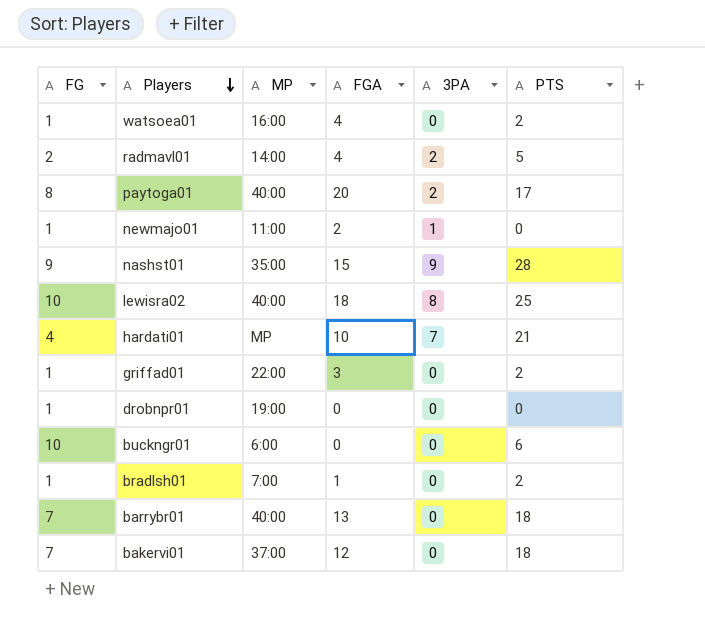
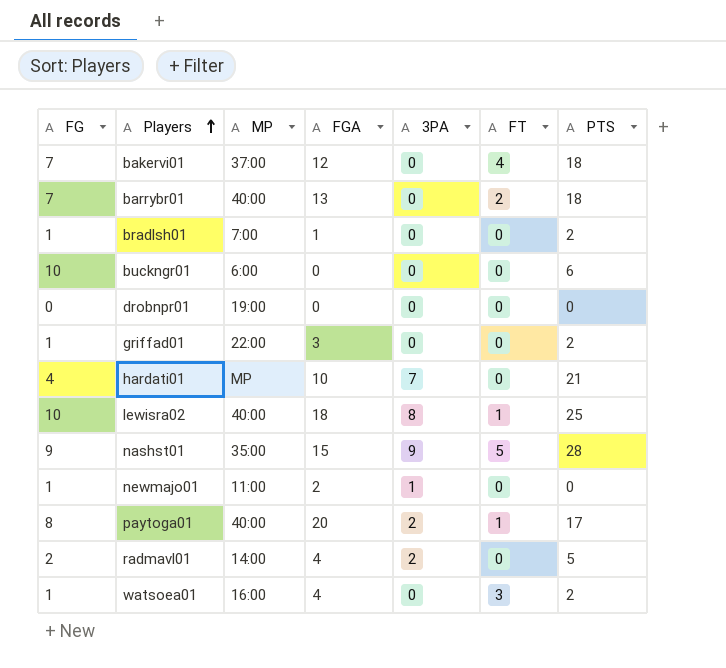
row order: Players descending -> Players ascending
column FT | position: none -> 6
drobnpr01 | FG: 1 -> 0

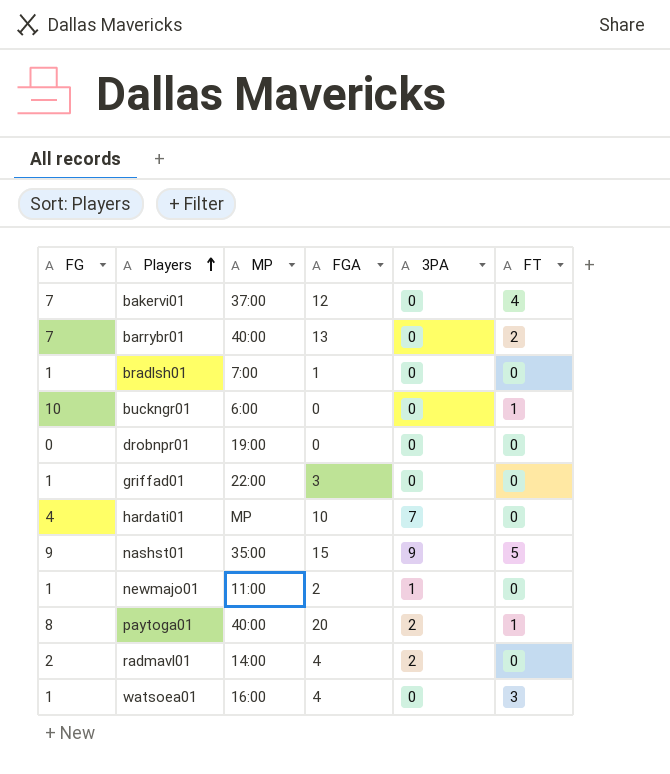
column PTS | position: 7 -> none
row lewisra02: 10 | 40:00 | 18 | 8 | 1 | 25 -> none
buckngr01 | FT: 0 -> 1

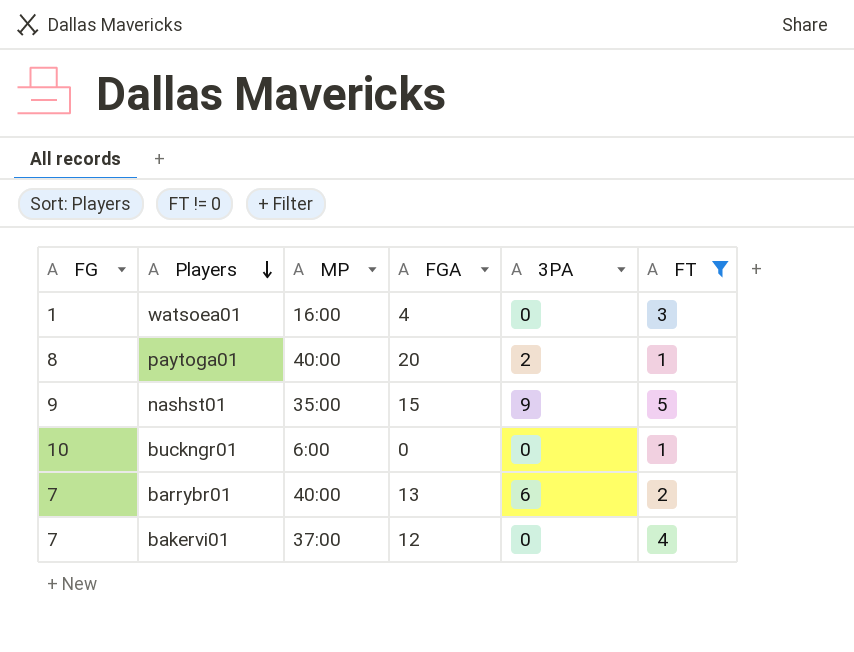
filter: none -> FT != 0
row order: Players ascending -> Players descending
barrybr01 | 3PA: 0 -> 6

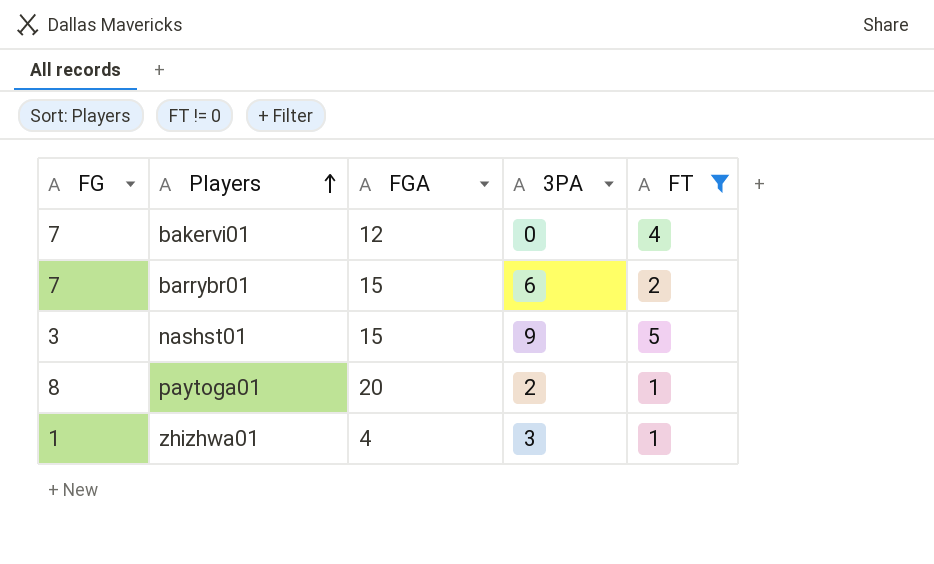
row order: Players descending -> Players ascending
column MP | position: 3 -> none
row watsoea01: 1 | 16:00 | 4 | 0 | 3 -> none
row buckngr01: 10 | 6:00 | 0 | 0 | 1 -> none
barrybr01 | FGA: 13 -> 15
nashst01 | FG: 9 -> 3
row zhizhwa01: none -> 1 | 4 | 3 | 1

